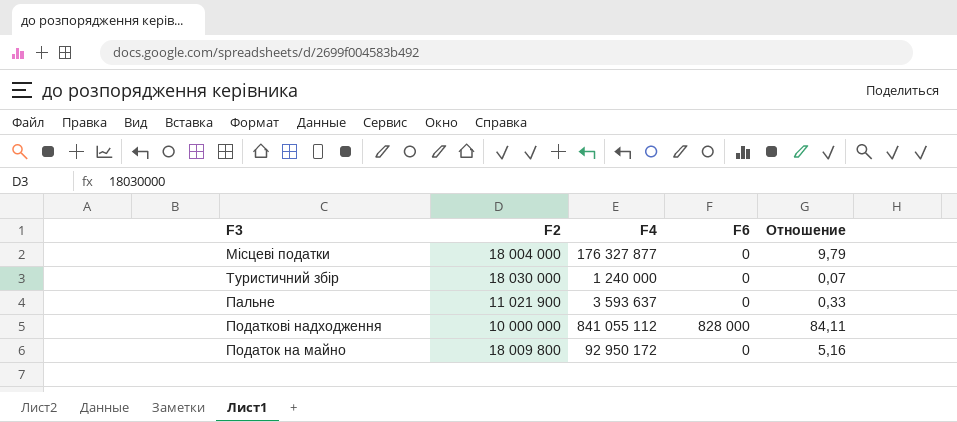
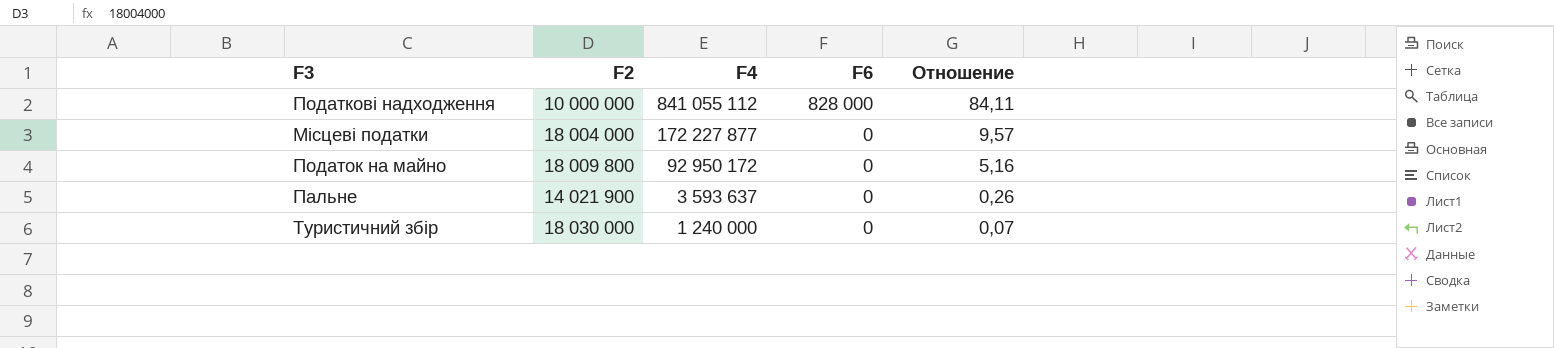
row order: none -> F4 descending
Місцеві податки | F4: 176 327 877 -> 172 227 877
Місцеві податки | Отношение: 9,79 -> 9,57
Пальне | F2: 11 021 900 -> 14 021 900
Пальне | Отношение: 0,33 -> 0,26

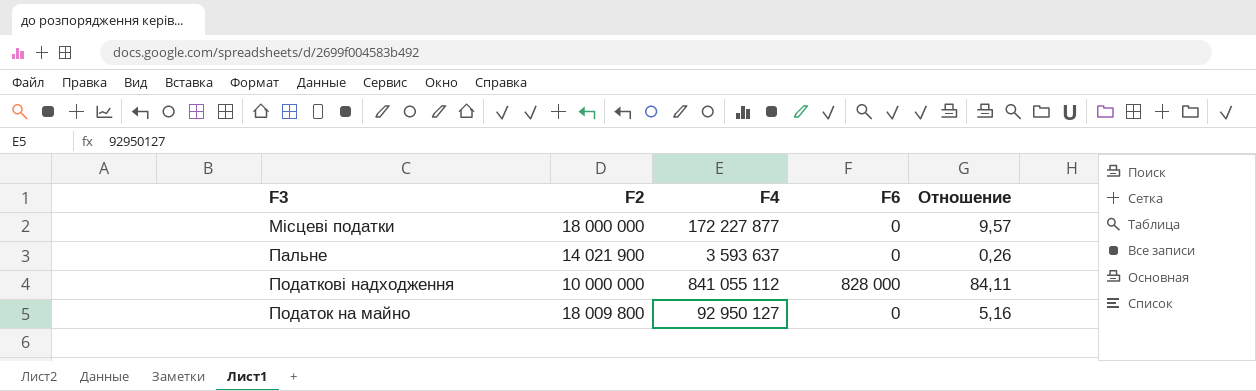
row order: F4 descending -> F3 ascending
row Туристичний збір: 18 030 000 | 1 240 000 | 0 | 0,07 -> none
Місцеві податки | F2: 18 004 000 -> 18 000 000
Податок на майно | F4: 92 950 172 -> 92 950 127

